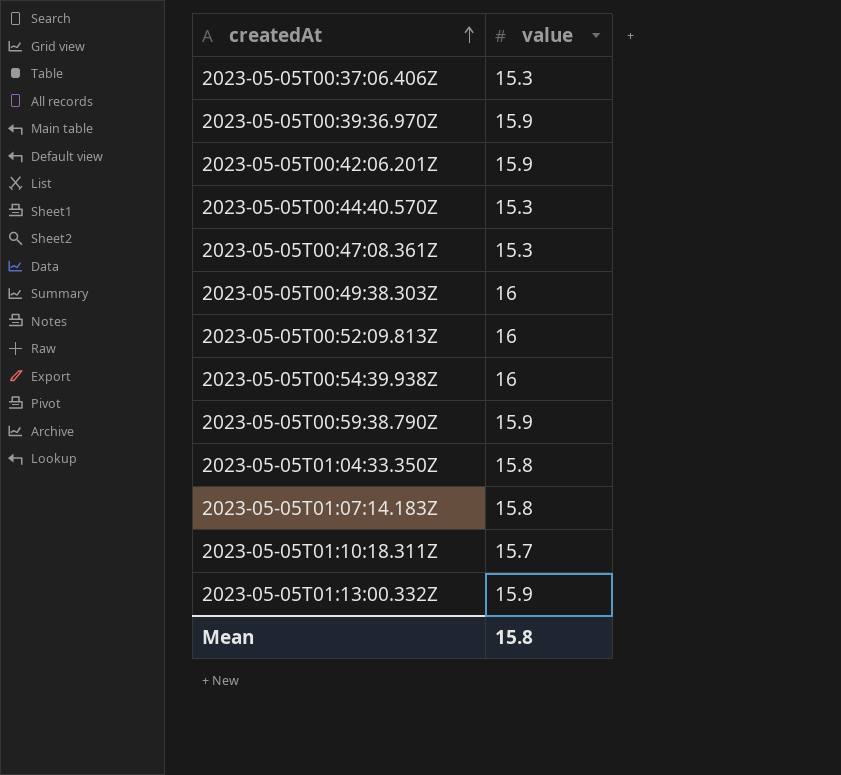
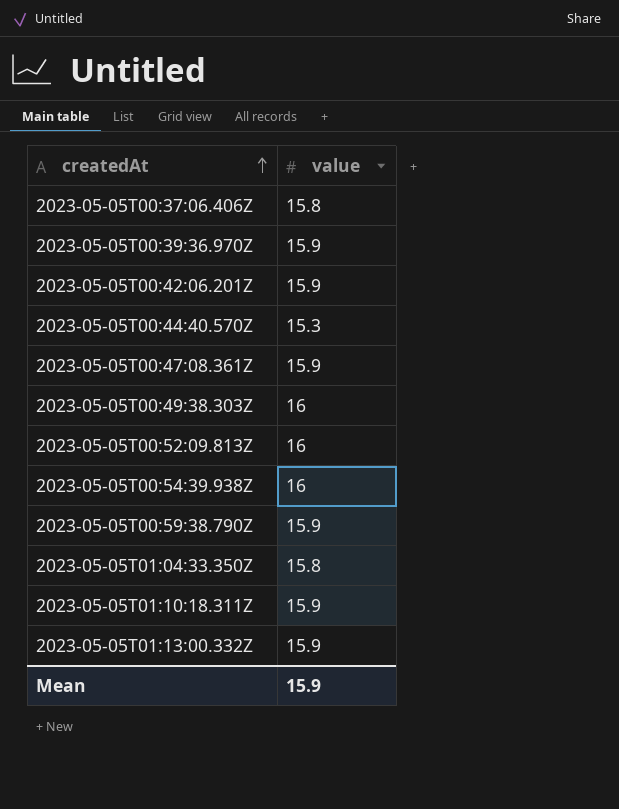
row 2023-05-05T01:07:14.183Z: 15.8 -> none
2023-05-05T00:37:06.406Z | value: 15.3 -> 15.8
2023-05-05T00:47:08.361Z | value: 15.3 -> 15.9
2023-05-05T01:10:18.311Z | value: 15.7 -> 15.9
Mean | value: 15.8 -> 15.9

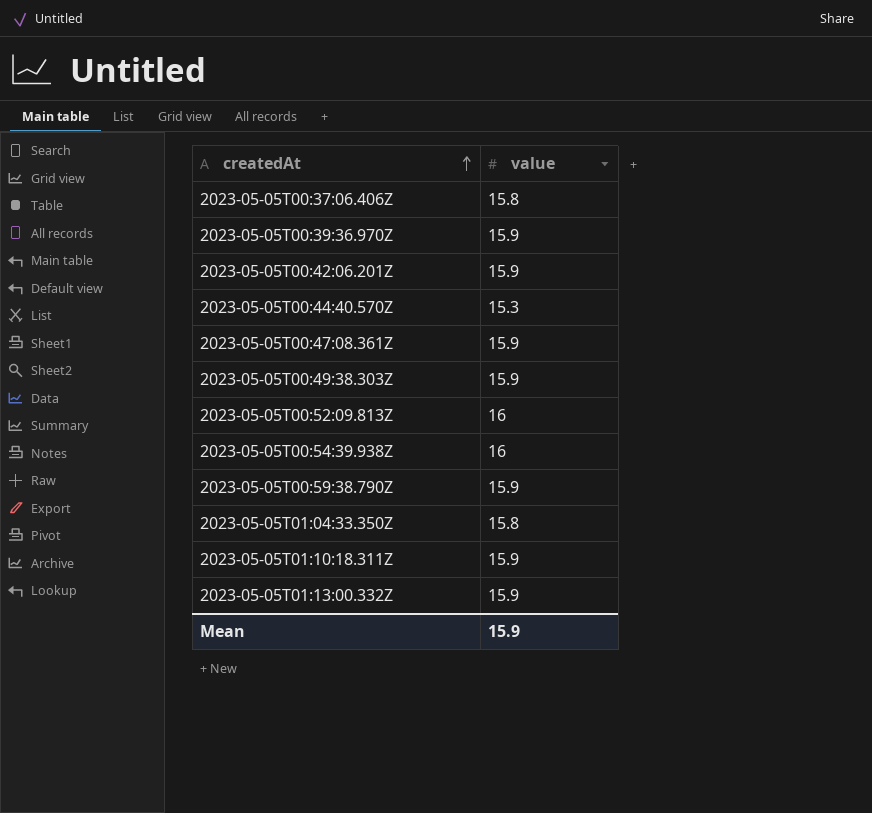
2023-05-05T00:49:38.303Z | value: 16 -> 15.9

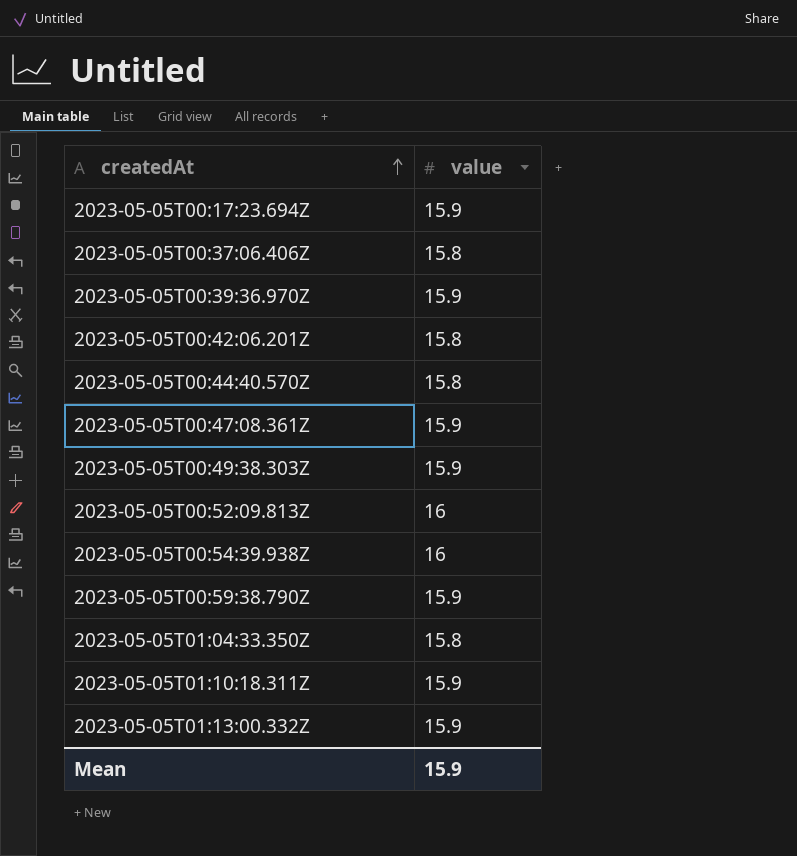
row 2023-05-05T00:17:23.694Z: none -> 15.9
2023-05-05T00:42:06.201Z | value: 15.9 -> 15.8
2023-05-05T00:44:40.570Z | value: 15.3 -> 15.8

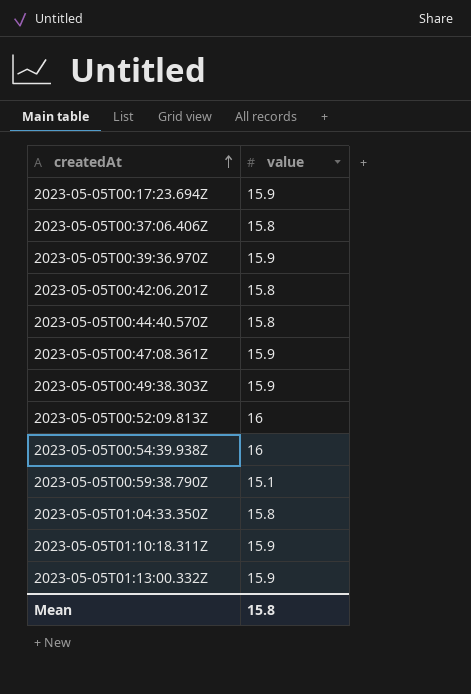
2023-05-05T00:59:38.790Z | value: 15.9 -> 15.1
Mean | value: 15.9 -> 15.8

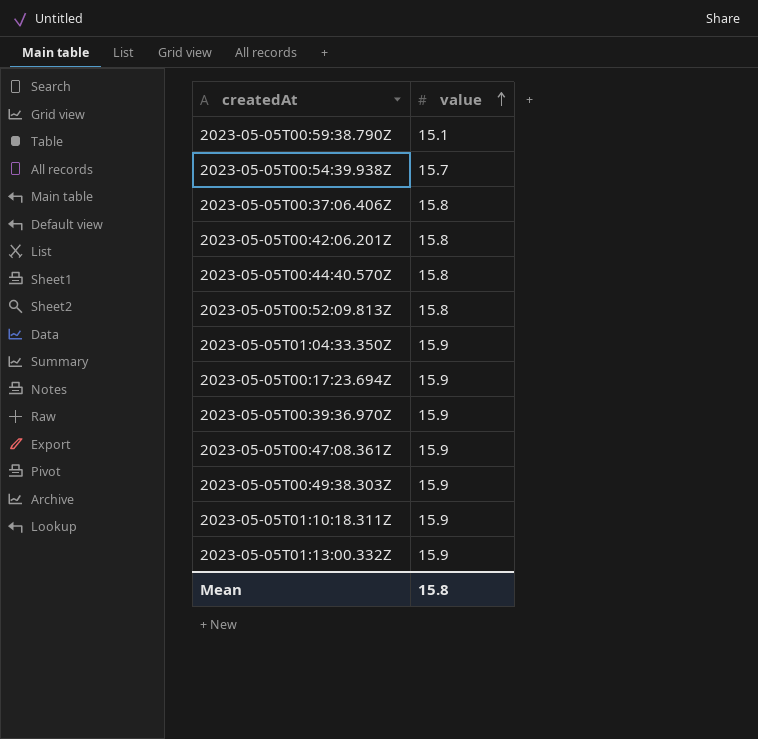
row order: createdAt ascending -> value ascending
2023-05-05T00:54:39.938Z | value: 16 -> 15.7
2023-05-05T00:52:09.813Z | value: 16 -> 15.8
2023-05-05T01:04:33.350Z | value: 15.8 -> 15.9

